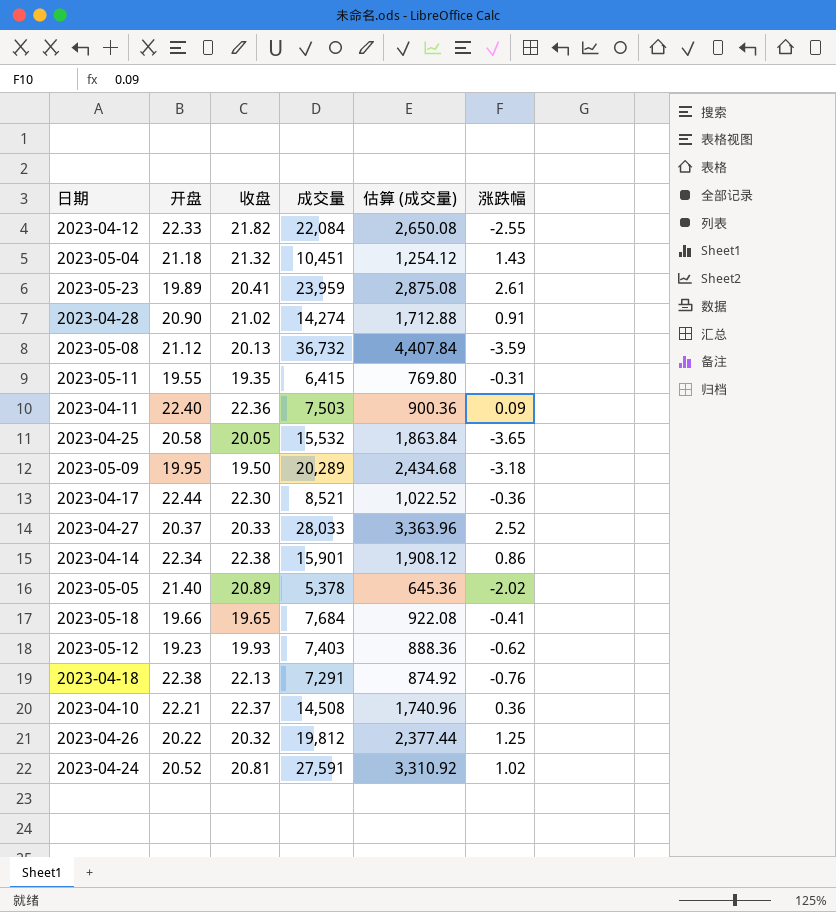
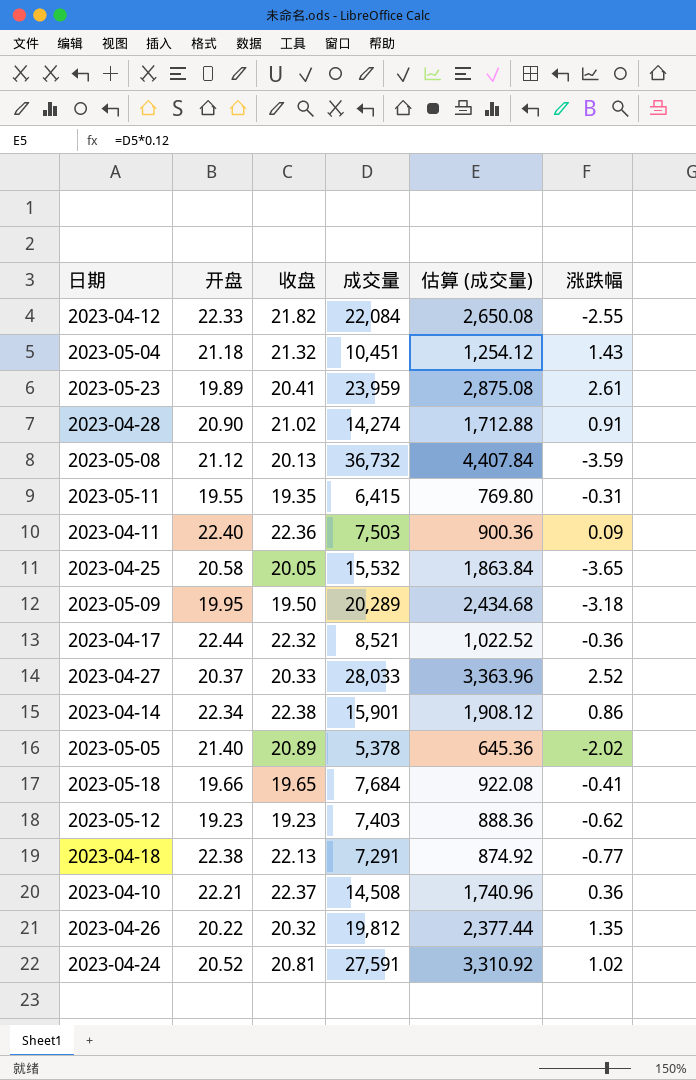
2023-04-17 | 收盘: 22.30 -> 22.32
2023-05-12 | 收盘: 19.93 -> 19.23
2023-04-18 | 涨跌幅: -0.76 -> -0.77
2023-04-26 | 涨跌幅: 1.25 -> 1.35

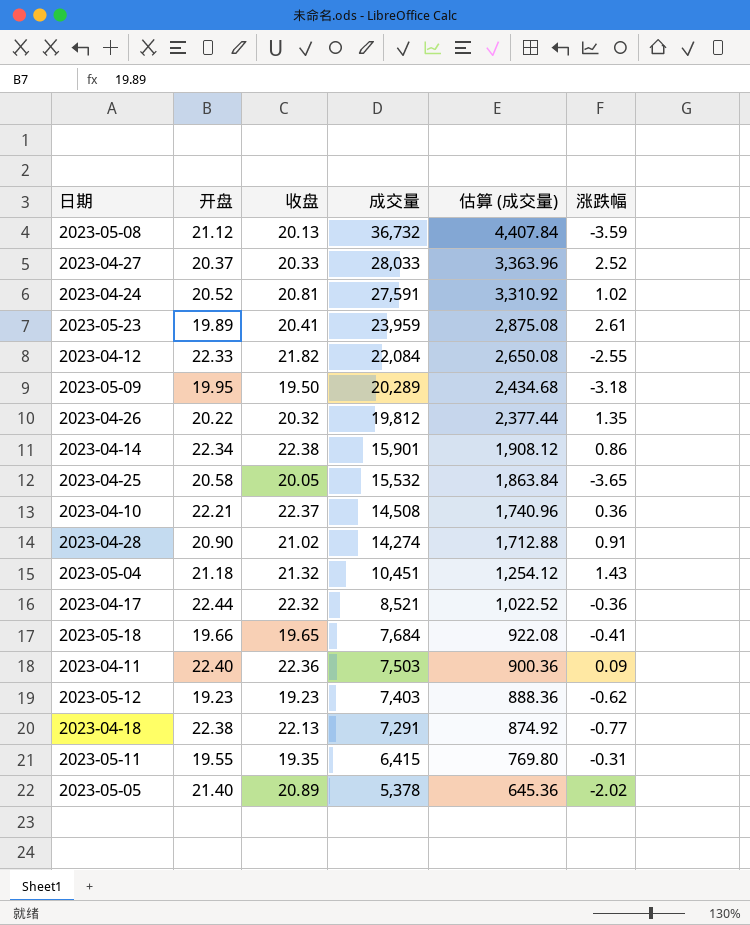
row order: none -> 成交量 descending

